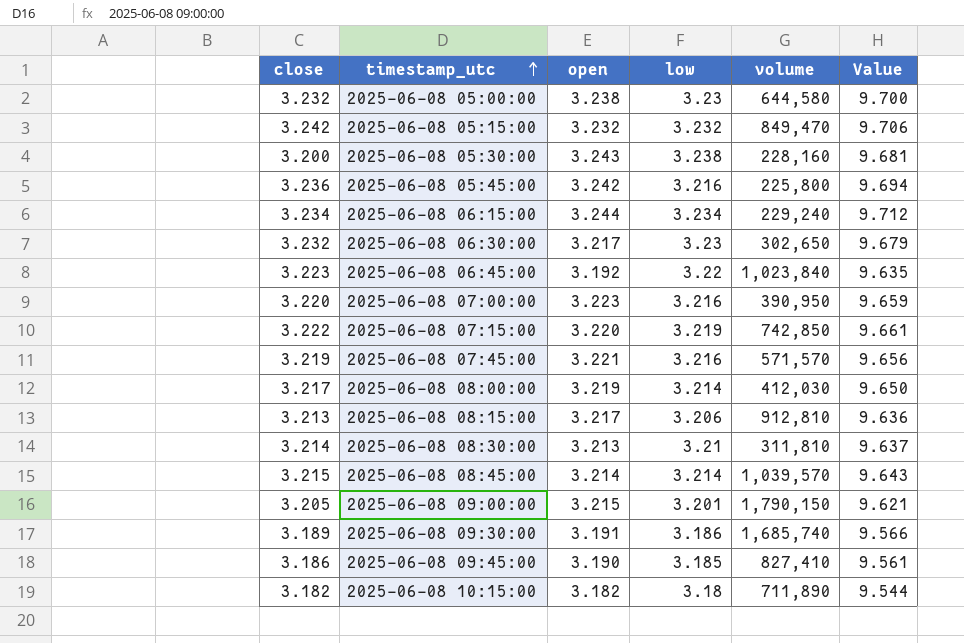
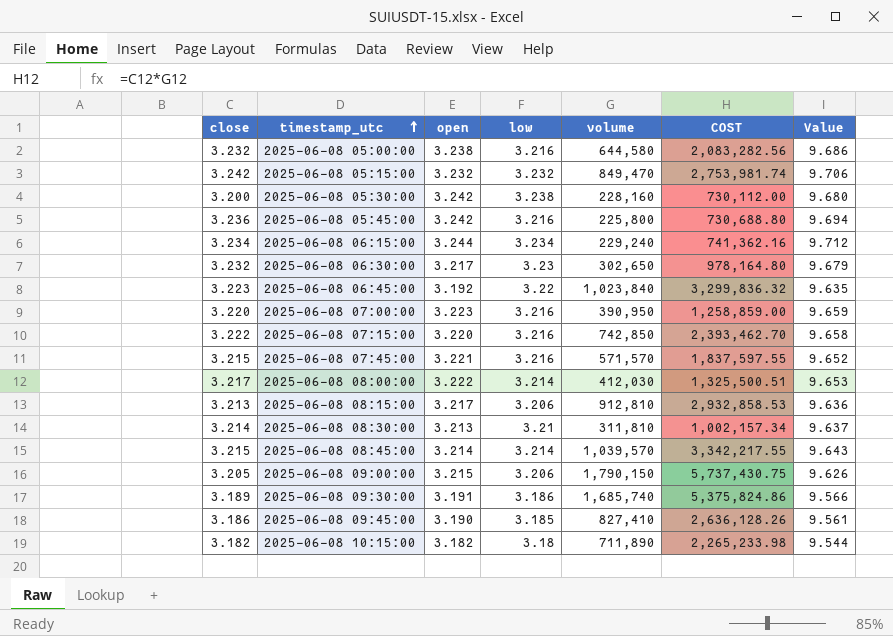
column COST | formula: none -> [close] * [volume]
2025-06-08 05:00:00 | low: 3.23 -> 3.216
2025-06-08 05:00:00 | Value: 9.700 -> 9.686
2025-06-08 05:30:00 | open: 3.243 -> 3.242
2025-06-08 05:30:00 | Value: 9.681 -> 9.680
2025-06-08 07:15:00 | low: 3.219 -> 3.216
2025-06-08 07:15:00 | Value: 9.661 -> 9.658
2025-06-08 07:45:00 | close: 3.219 -> 3.215
2025-06-08 07:45:00 | Value: 9.656 -> 9.652
2025-06-08 08:00:00 | open: 3.219 -> 3.222
2025-06-08 08:00:00 | Value: 9.650 -> 9.653
2025-06-08 09:00:00 | low: 3.201 -> 3.206
2025-06-08 09:00:00 | Value: 9.621 -> 9.626

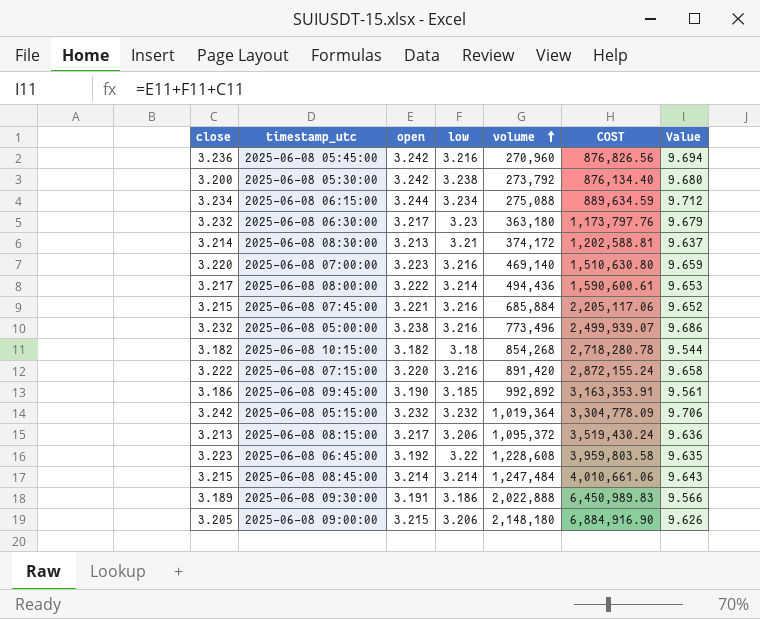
row order: timestamp_utc ascending -> volume ascending
2025-06-08 05:45:00 | volume: 225,800 -> 270,960
2025-06-08 05:45:00 | COST: 730,688.80 -> 876,826.56
2025-06-08 05:30:00 | volume: 228,160 -> 273,792
2025-06-08 05:30:00 | COST: 730,112.00 -> 876,134.40
2025-06-08 06:15:00 | volume: 229,240 -> 275,088
2025-06-08 06:15:00 | COST: 741,362.16 -> 889,634.59
2025-06-08 06:30:00 | volume: 302,650 -> 363,180
2025-06-08 06:30:00 | COST: 978,164.80 -> 1,173,797.76
2025-06-08 08:30:00 | volume: 311,810 -> 374,172
2025-06-08 08:30:00 | COST: 1,002,157.34 -> 1,202,588.81
2025-06-08 07:00:00 | volume: 390,950 -> 469,140
2025-06-08 07:00:00 | COST: 1,258,859.00 -> 1,510,630.80
2025-06-08 08:00:00 | volume: 412,030 -> 494,436
2025-06-08 08:00:00 | COST: 1,325,500.51 -> 1,590,600.61
2025-06-08 07:45:00 | volume: 571,570 -> 685,884
2025-06-08 07:45:00 | COST: 1,837,597.55 -> 2,205,117.06
2025-06-08 05:00:00 | volume: 644,580 -> 773,496
2025-06-08 05:00:00 | COST: 2,083,282.56 -> 2,499,939.07
2025-06-08 10:15:00 | volume: 711,890 -> 854,268
2025-06-08 10:15:00 | COST: 2,265,233.98 -> 2,718,280.78
2025-06-08 07:15:00 | volume: 742,850 -> 891,420
2025-06-08 07:15:00 | COST: 2,393,462.70 -> 2,872,155.24
2025-06-08 09:45:00 | volume: 827,410 -> 992,892
2025-06-08 09:45:00 | COST: 2,636,128.26 -> 3,163,353.91
2025-06-08 05:15:00 | volume: 849,470 -> 1,019,364
2025-06-08 05:15:00 | COST: 2,753,981.74 -> 3,304,778.09
2025-06-08 08:15:00 | volume: 912,810 -> 1,095,372
2025-06-08 08:15:00 | COST: 2,932,858.53 -> 3,519,430.24
2025-06-08 06:45:00 | volume: 1,023,840 -> 1,228,608
2025-06-08 06:45:00 | COST: 3,299,836.32 -> 3,959,803.58
2025-06-08 08:45:00 | volume: 1,039,570 -> 1,247,484
2025-06-08 08:45:00 | COST: 3,342,217.55 -> 4,010,661.06
2025-06-08 09:30:00 | volume: 1,685,740 -> 2,022,888
2025-06-08 09:30:00 | COST: 5,375,824.86 -> 6,450,989.83
2025-06-08 09:00:00 | volume: 1,790,150 -> 2,148,180
2025-06-08 09:00:00 | COST: 5,737,430.75 -> 6,884,916.90

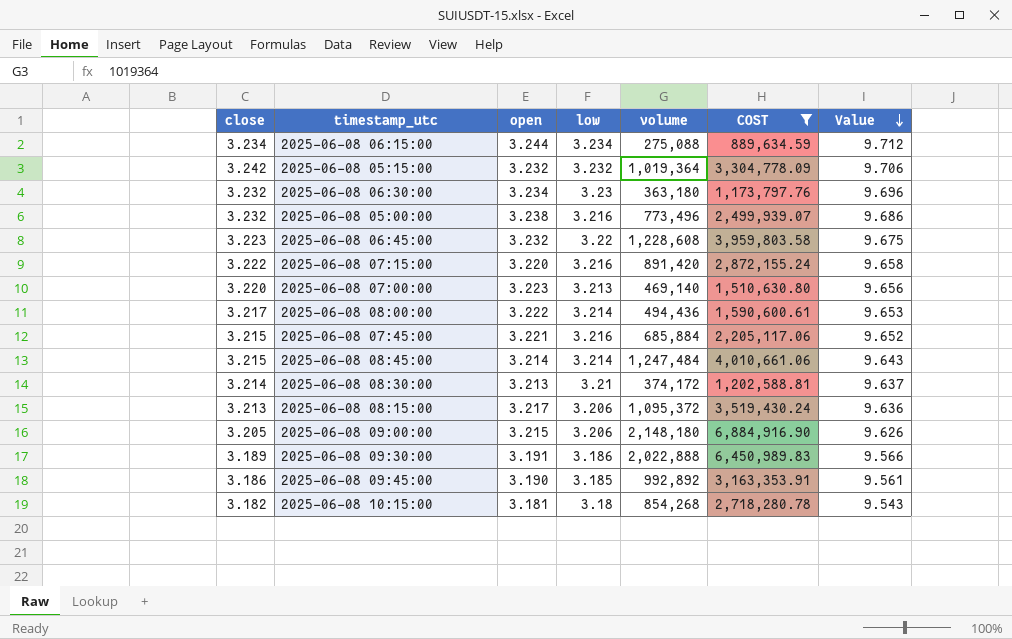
filter: none -> COST >= 889,634.59
row order: volume ascending -> Value descending
2025-06-08 06:30:00 | open: 3.217 -> 3.234
2025-06-08 06:30:00 | Value: 9.679 -> 9.696
2025-06-08 06:45:00 | open: 3.192 -> 3.232
2025-06-08 06:45:00 | Value: 9.635 -> 9.675
2025-06-08 07:00:00 | low: 3.216 -> 3.213
2025-06-08 07:00:00 | Value: 9.659 -> 9.656
2025-06-08 10:15:00 | open: 3.182 -> 3.181
2025-06-08 10:15:00 | Value: 9.544 -> 9.543

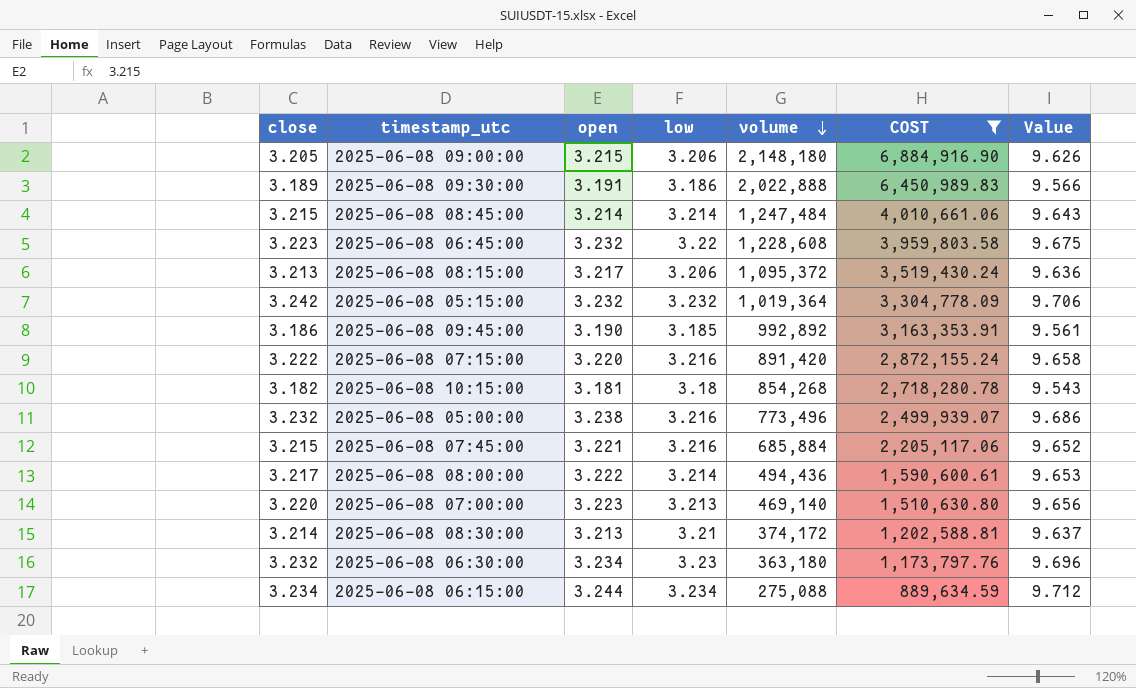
row order: Value descending -> volume descending

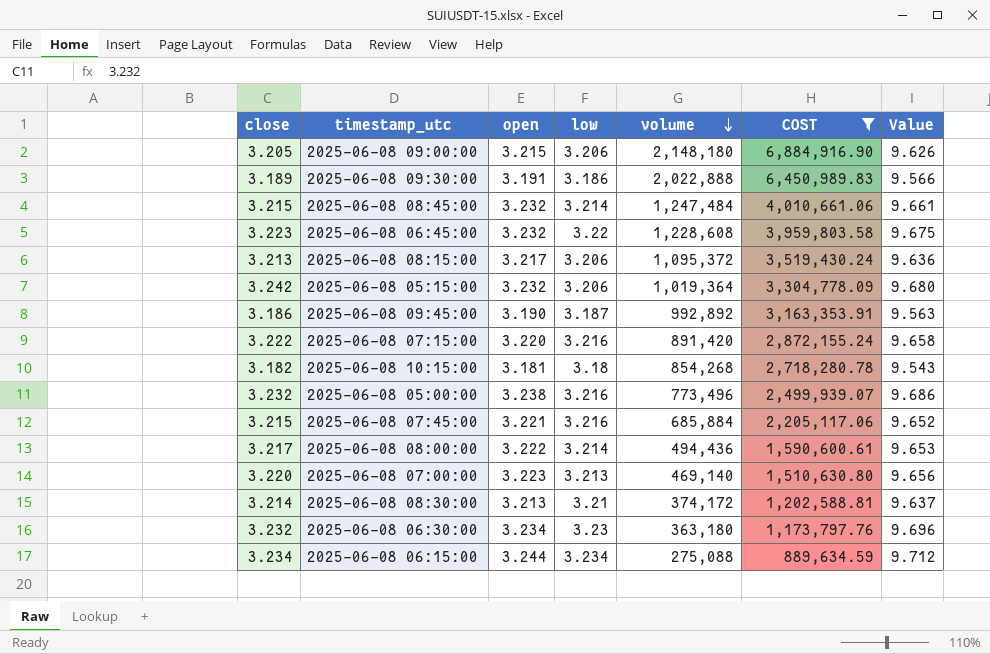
2025-06-08 08:45:00 | open: 3.214 -> 3.232
2025-06-08 08:45:00 | Value: 9.643 -> 9.661
2025-06-08 05:15:00 | low: 3.232 -> 3.206
2025-06-08 05:15:00 | Value: 9.706 -> 9.680
2025-06-08 09:45:00 | low: 3.185 -> 3.187
2025-06-08 09:45:00 | Value: 9.561 -> 9.563

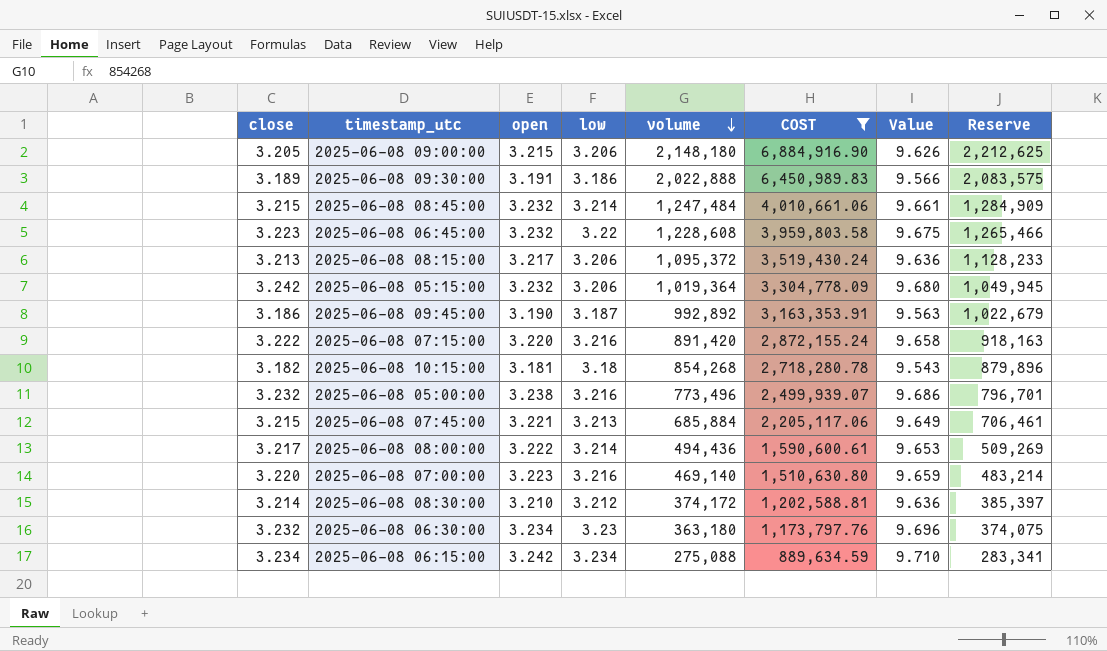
column Reserve | formula: none -> [volume] * 1.03
2025-06-08 07:45:00 | low: 3.216 -> 3.213
2025-06-08 07:45:00 | Value: 9.652 -> 9.649
2025-06-08 07:00:00 | low: 3.213 -> 3.216
2025-06-08 07:00:00 | Value: 9.656 -> 9.659
2025-06-08 08:30:00 | open: 3.213 -> 3.210
2025-06-08 08:30:00 | low: 3.21 -> 3.212
2025-06-08 08:30:00 | Value: 9.637 -> 9.636
2025-06-08 06:15:00 | open: 3.244 -> 3.242
2025-06-08 06:15:00 | Value: 9.712 -> 9.710

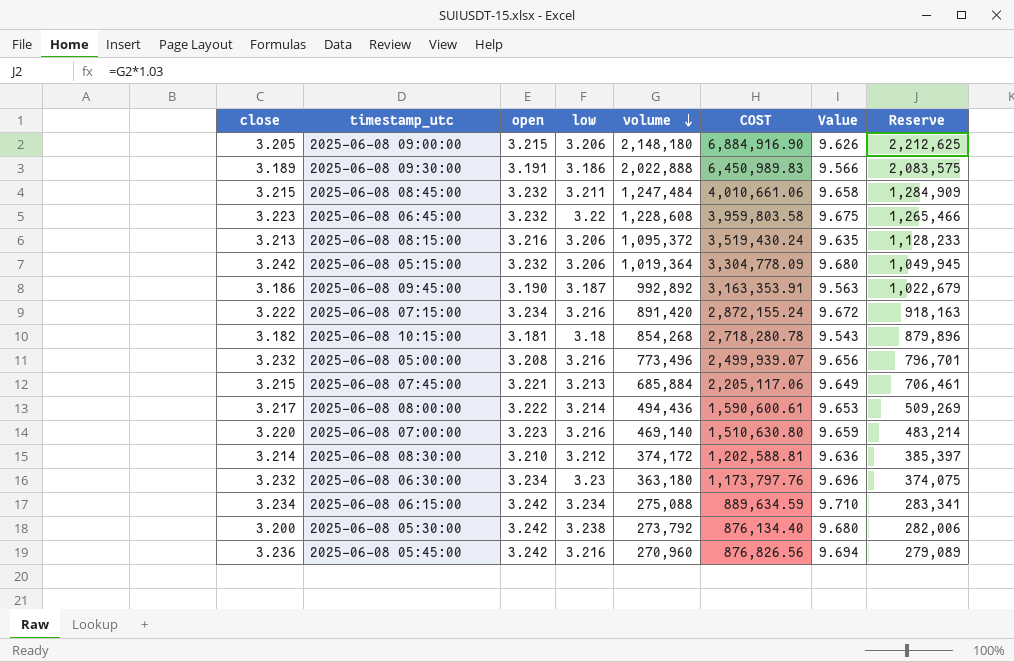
filter: COST >= 889,634.59 -> none
2025-06-08 08:45:00 | low: 3.214 -> 3.211
2025-06-08 08:45:00 | Value: 9.661 -> 9.658
2025-06-08 08:15:00 | open: 3.217 -> 3.216
2025-06-08 08:15:00 | Value: 9.636 -> 9.635
2025-06-08 07:15:00 | open: 3.220 -> 3.234
2025-06-08 07:15:00 | Value: 9.658 -> 9.672
2025-06-08 05:00:00 | open: 3.238 -> 3.208
2025-06-08 05:00:00 | Value: 9.686 -> 9.656

